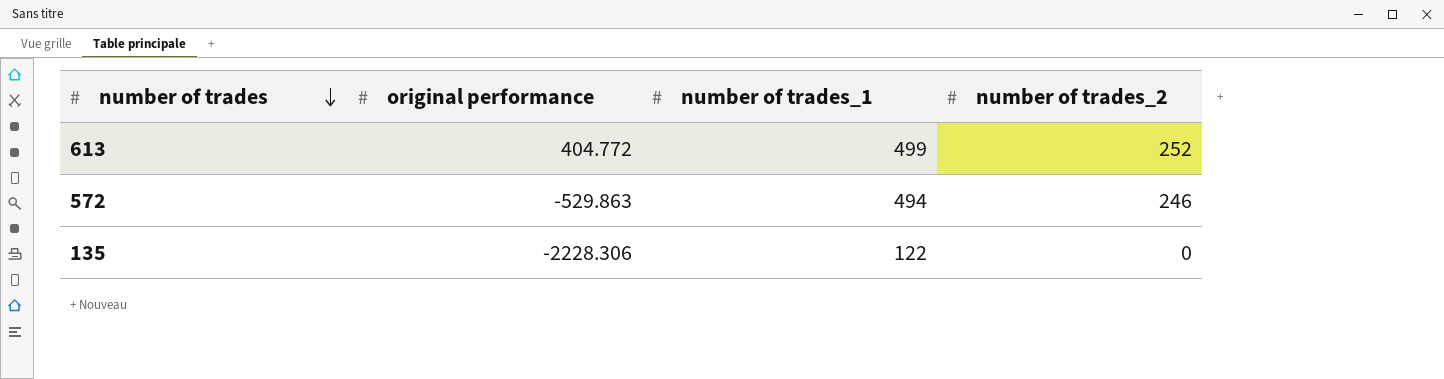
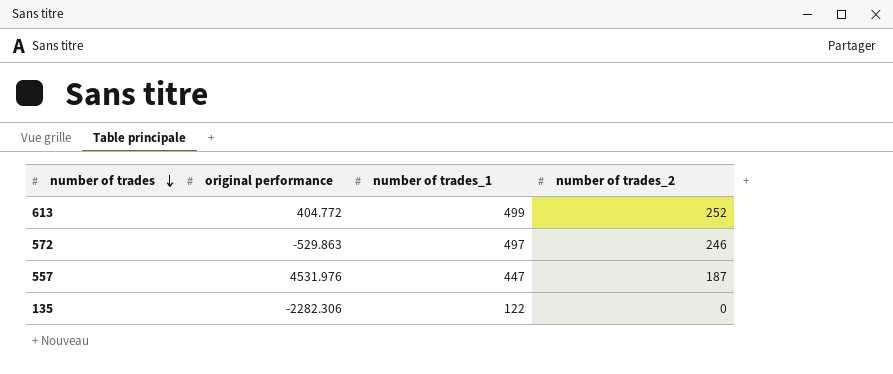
572 | number of trades_1: 494 -> 497
row 557: none -> 4531.976 | 447 | 187
135 | original performance: -2228.306 -> -2282.306

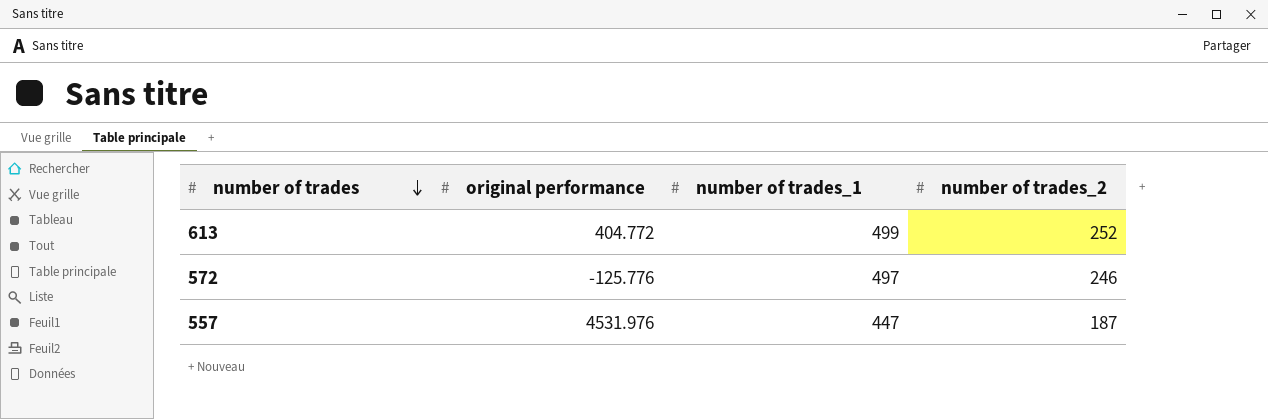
row 135: -2282.306 | 122 | 0 -> none
572 | original performance: -529.863 -> -125.776

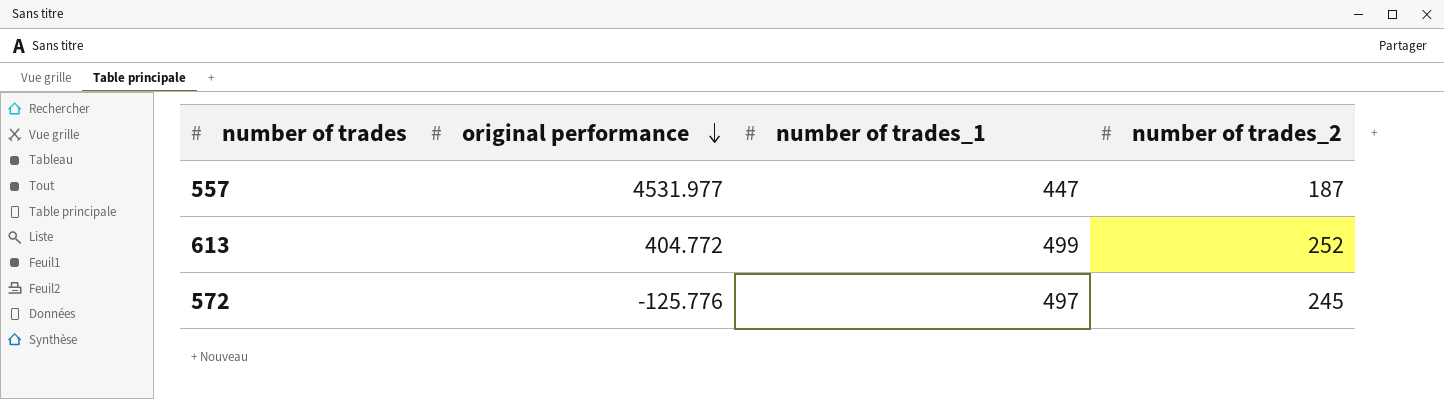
row order: number of trades descending -> original performance descending
557 | original performance: 4531.976 -> 4531.977
572 | number of trades_2: 246 -> 245

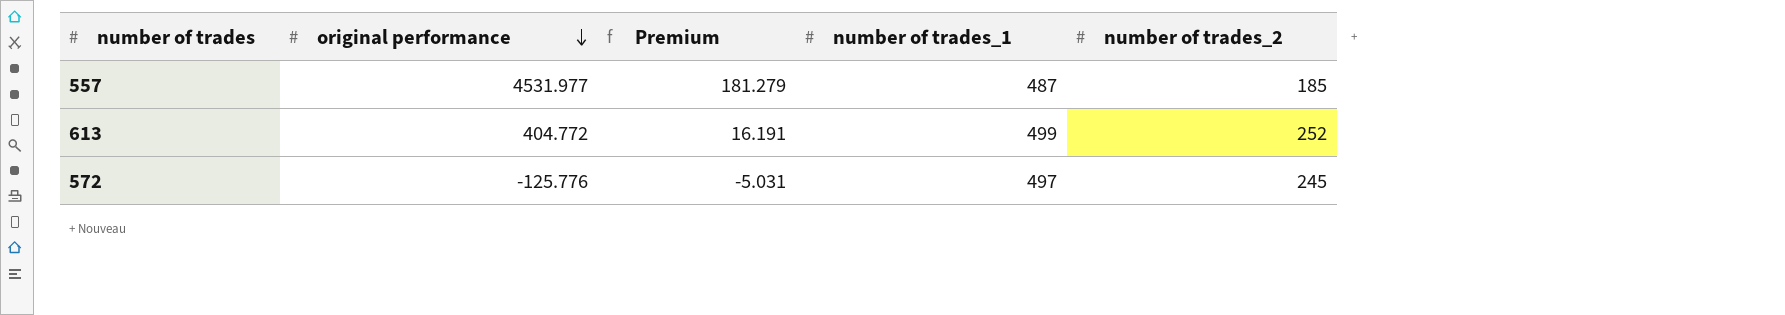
column Premium | formula: none -> [original performance] * 0.04
557 | number of trades_1: 447 -> 487
557 | number of trades_2: 187 -> 185

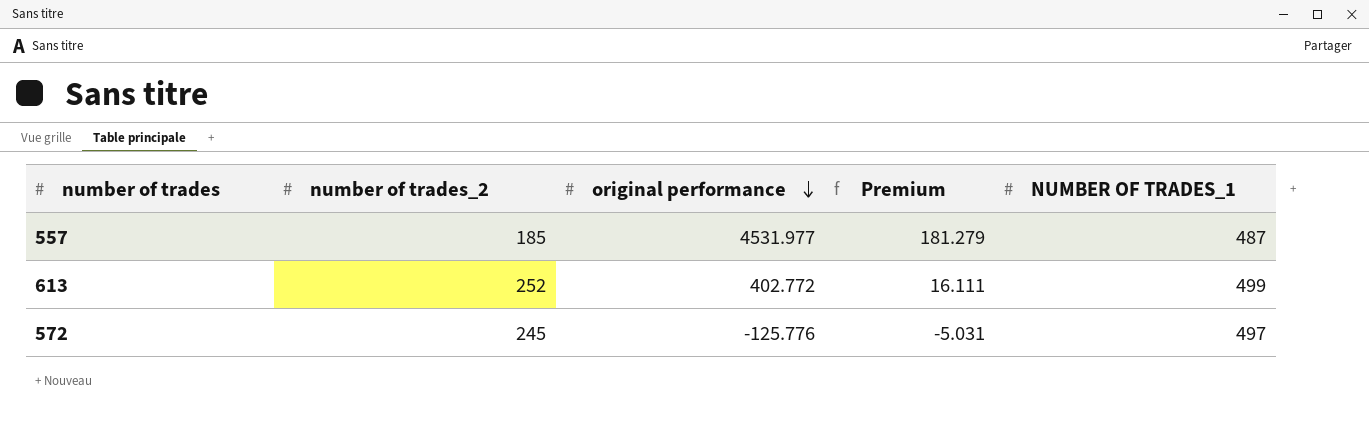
column number of trades_2 | position: 5 -> 2
column name: number of trades_1 -> NUMBER OF TRADES_1
613 | original performance: 404.772 -> 402.772
613 | Premium: 16.191 -> 16.111

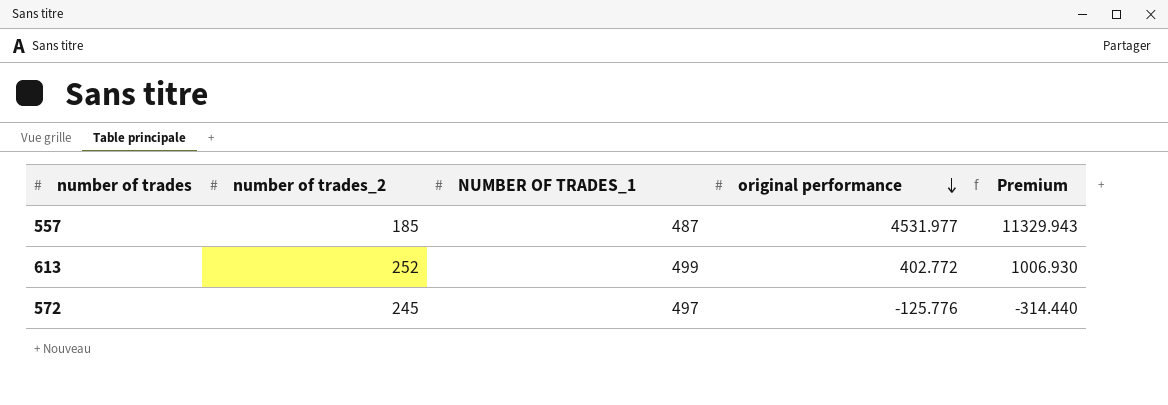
column NUMBER OF TRADES_1 | position: 5 -> 3
column Premium | formula: [original performance] * 0.04 -> [original performance] * 2.5

